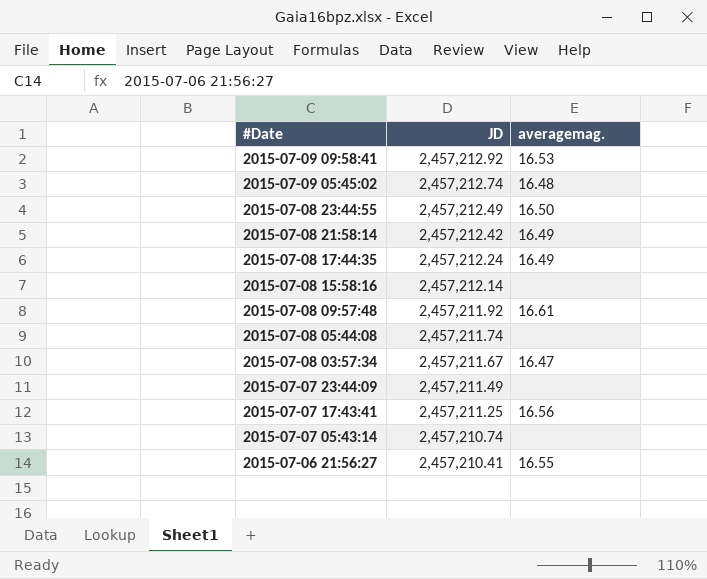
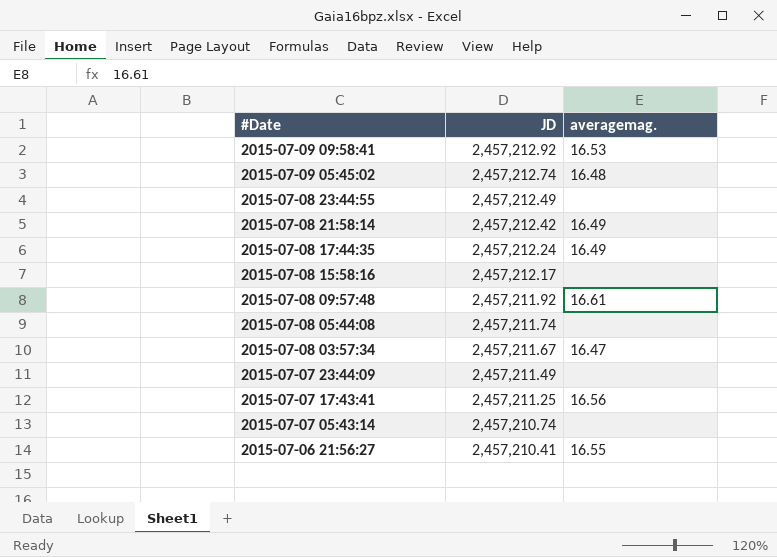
2015-07-08 23:44:55 | averagemag.: 16.50 -> none
2015-07-08 15:58:16 | JD: 2,457,212.14 -> 2,457,212.17

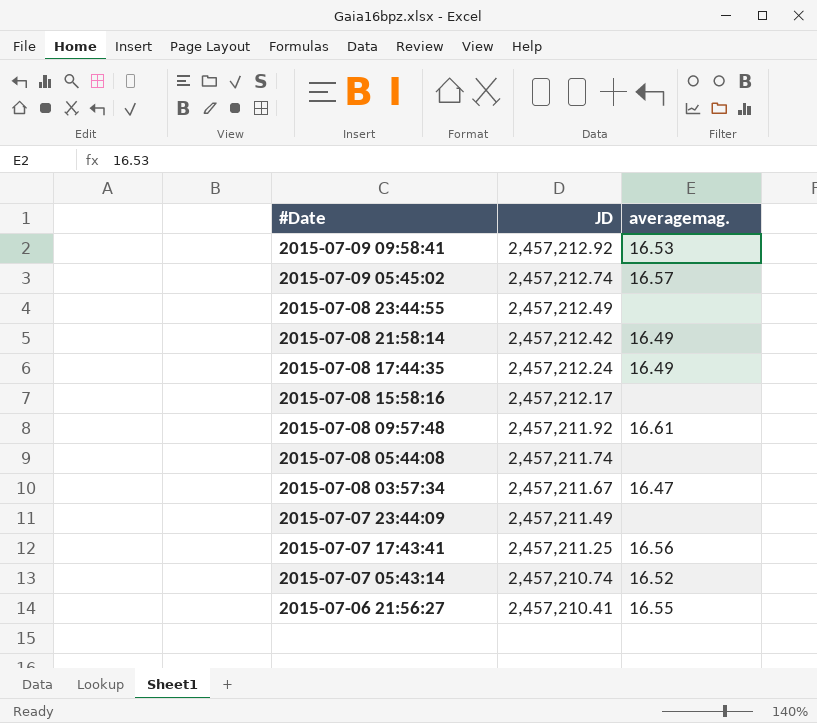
2015-07-09 05:45:02 | averagemag.: 16.48 -> 16.57
2015-07-07 05:43:14 | averagemag.: none -> 16.52

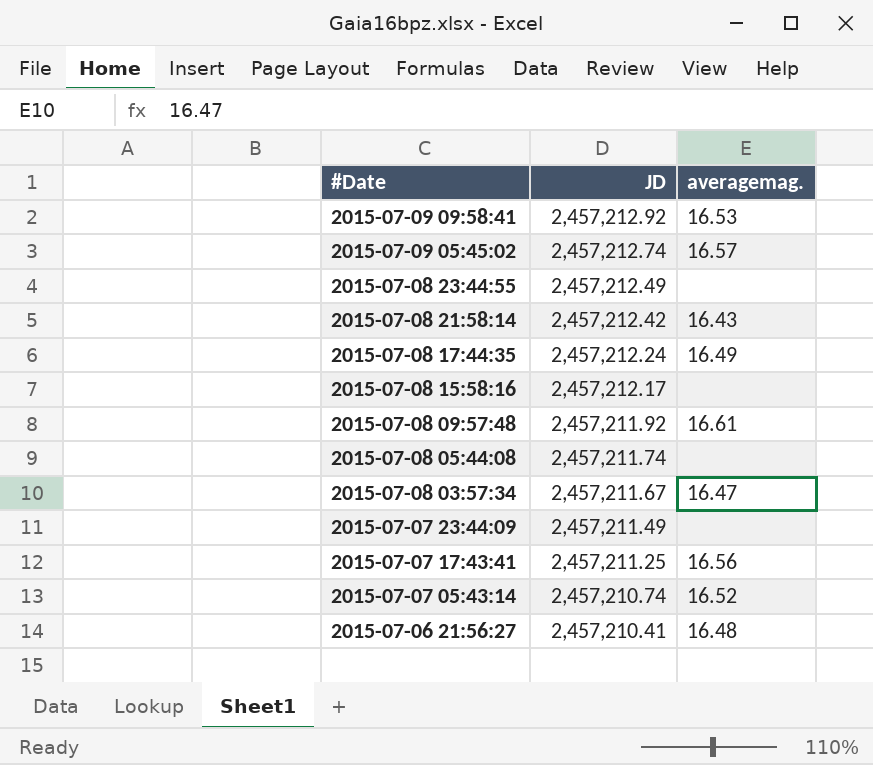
2015-07-08 21:58:14 | averagemag.: 16.49 -> 16.43
2015-07-06 21:56:27 | averagemag.: 16.55 -> 16.48

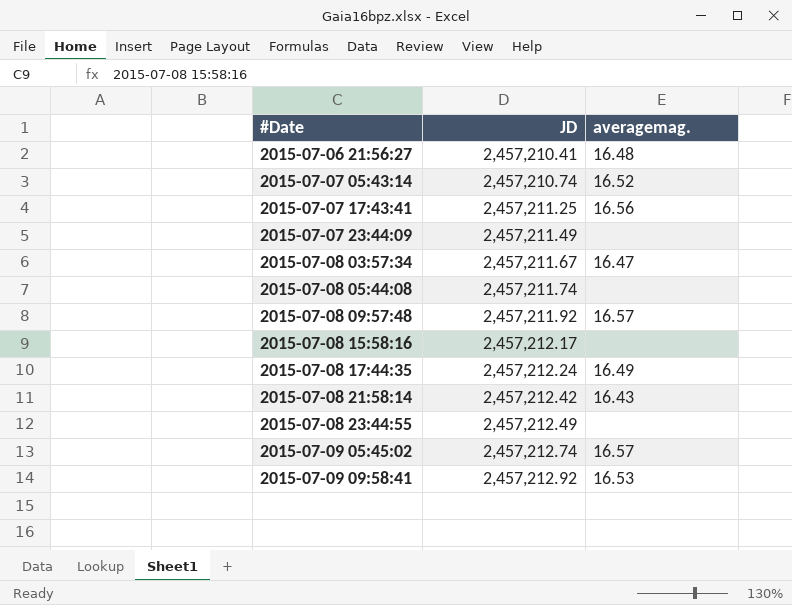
row order: #Date descending -> #Date ascending
2015-07-08 09:57:48 | averagemag.: 16.61 -> 16.57

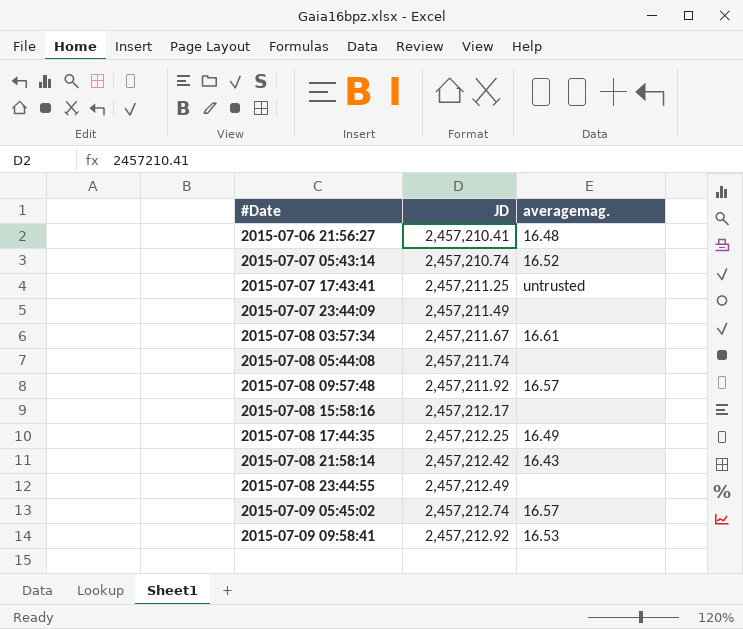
2015-07-07 17:43:41 | averagemag.: 16.56 -> untrusted
2015-07-08 03:57:34 | averagemag.: 16.47 -> 16.61
2015-07-08 17:44:35 | JD: 2,457,212.24 -> 2,457,212.25

